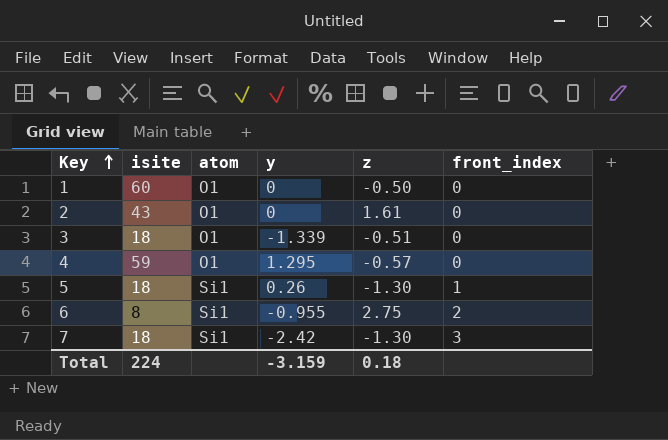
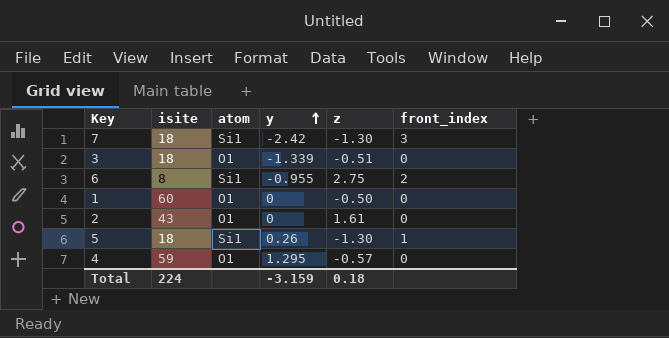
row order: Key ascending -> y ascending

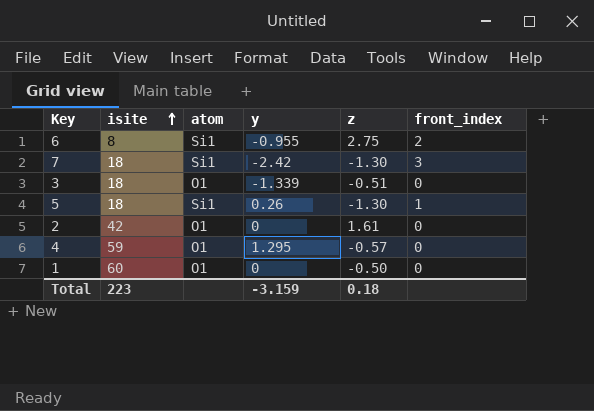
row order: y ascending -> isite ascending
2 | isite: 43 -> 42
Total | isite: 224 -> 223

